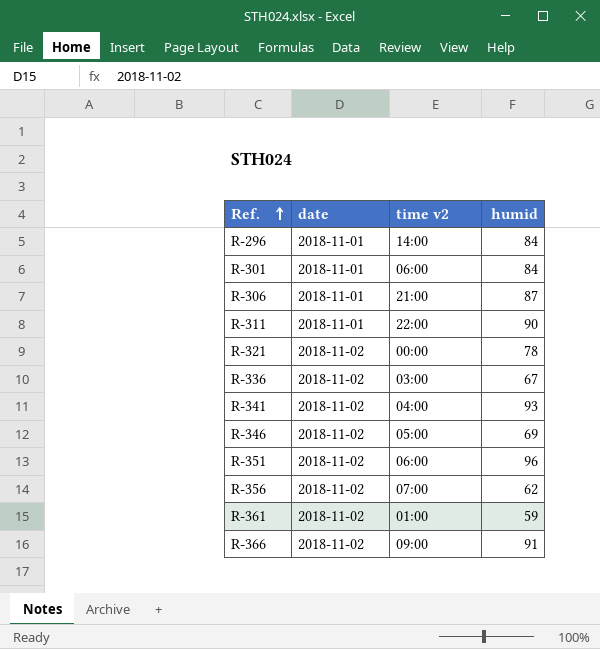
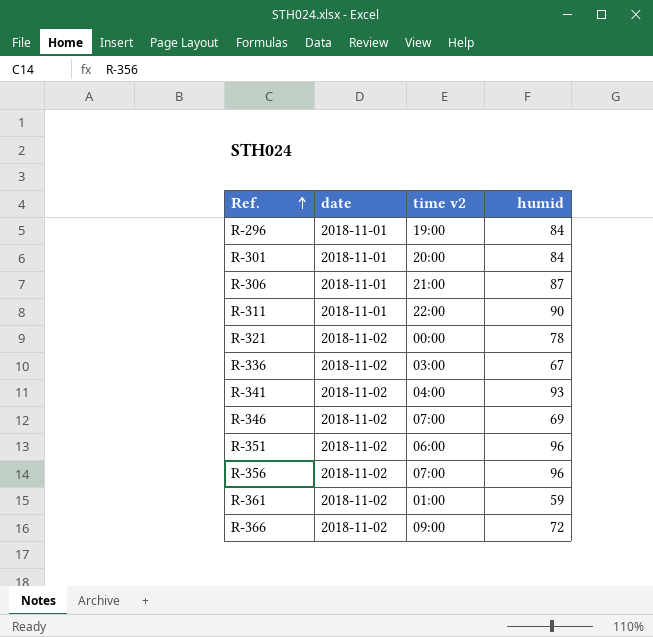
R-296 | time v2: 14:00 -> 19:00
R-301 | time v2: 06:00 -> 20:00
R-346 | time v2: 05:00 -> 07:00
R-356 | humid: 62 -> 96
R-366 | humid: 91 -> 72

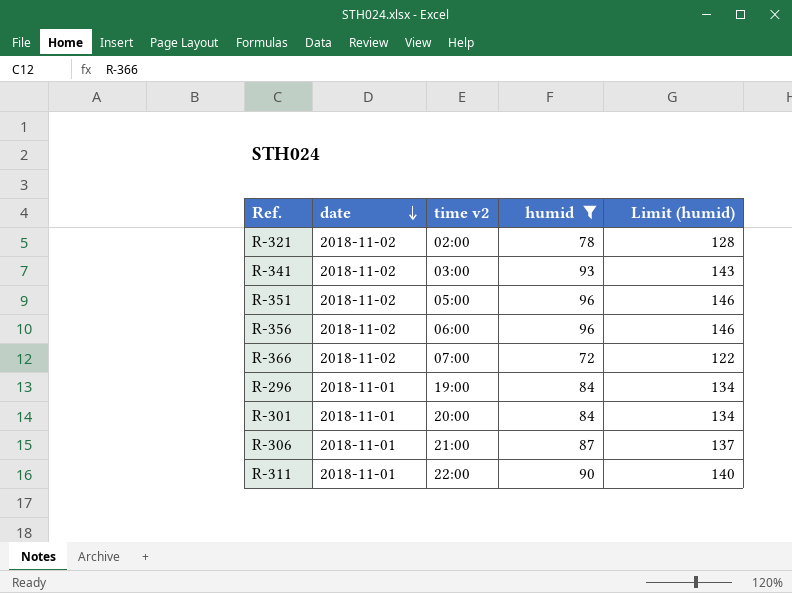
filter: none -> humid >= 72
row order: Ref. ascending -> date descending
column Limit (humid) | formula: none -> [humid] + 50
R-321 | time v2: 00:00 -> 02:00
R-341 | time v2: 04:00 -> 03:00
R-351 | time v2: 06:00 -> 05:00
R-356 | time v2: 07:00 -> 06:00
R-366 | time v2: 09:00 -> 07:00

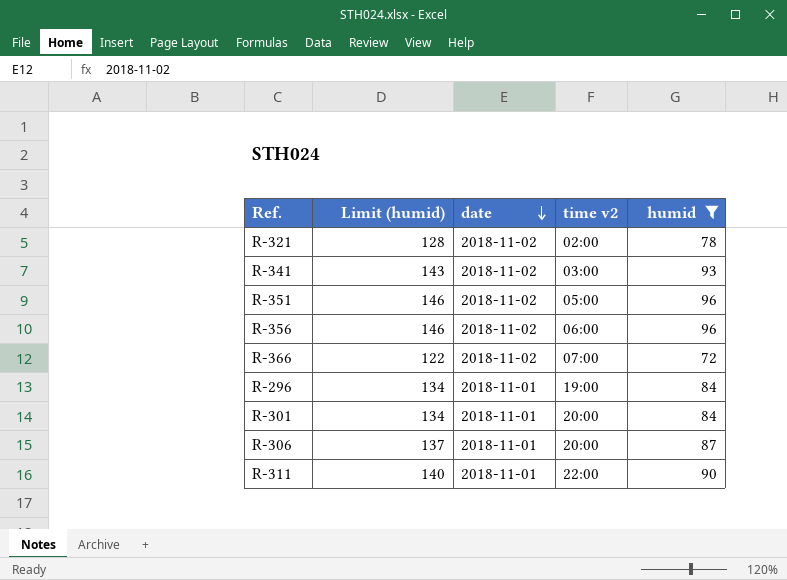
column Limit (humid) | position: 5 -> 2
R-306 | time v2: 21:00 -> 20:00

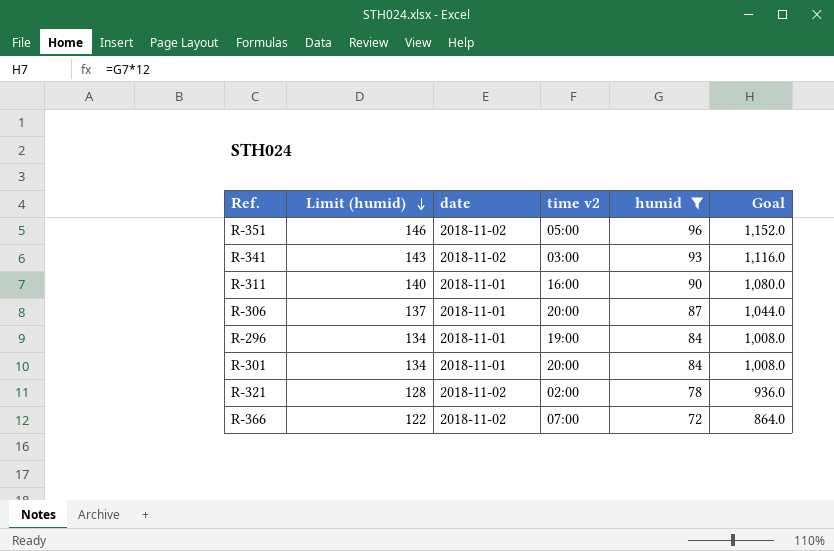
row order: date descending -> Limit (humid) descending
column Goal | formula: none -> [humid] * 12
row R-356: 146 | 2018-11-02 | 06:00 | 96 -> none
R-311 | time v2: 22:00 -> 16:00

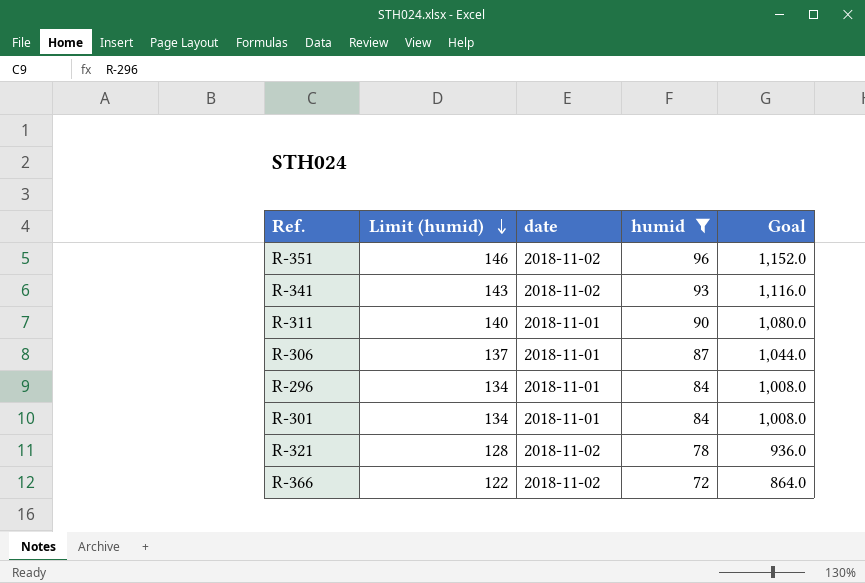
column time v2 | position: 4 -> none

